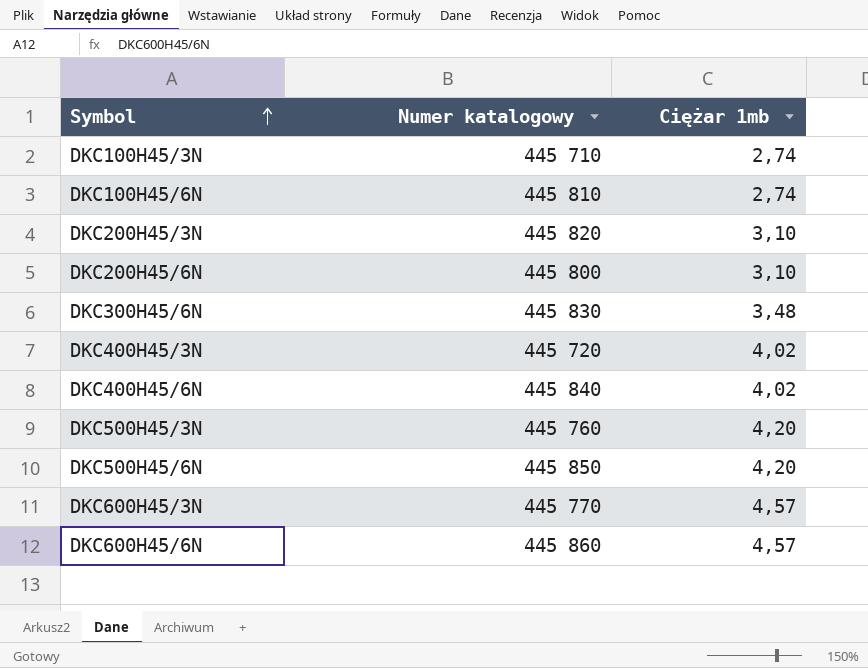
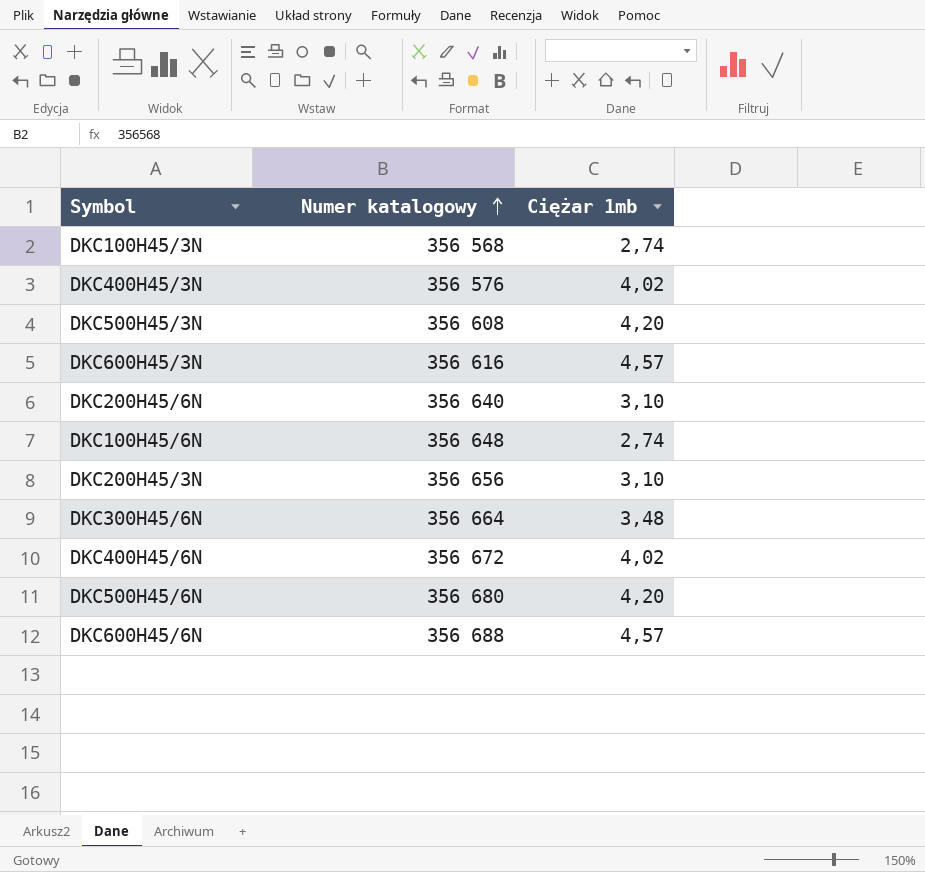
row order: Symbol ascending -> Numer katalogowy ascending
DKC100H45/3N | Numer katalogowy: 445 710 -> 356 568
DKC400H45/3N | Numer katalogowy: 445 720 -> 356 576
DKC500H45/3N | Numer katalogowy: 445 760 -> 356 608
DKC600H45/3N | Numer katalogowy: 445 770 -> 356 616
DKC200H45/6N | Numer katalogowy: 445 800 -> 356 640
DKC100H45/6N | Numer katalogowy: 445 810 -> 356 648
DKC200H45/3N | Numer katalogowy: 445 820 -> 356 656
DKC300H45/6N | Numer katalogowy: 445 830 -> 356 664
DKC400H45/6N | Numer katalogowy: 445 840 -> 356 672
DKC500H45/6N | Numer katalogowy: 445 850 -> 356 680
DKC600H45/6N | Numer katalogowy: 445 860 -> 356 688

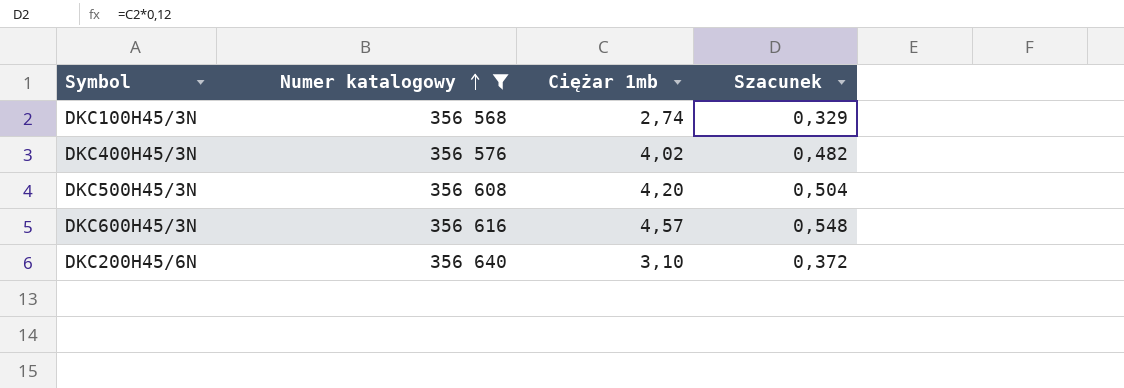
filter: none -> Numer katalogowy <= 356 640
column Szacunek | formula: none -> [Ciężar 1mb] * 0,12

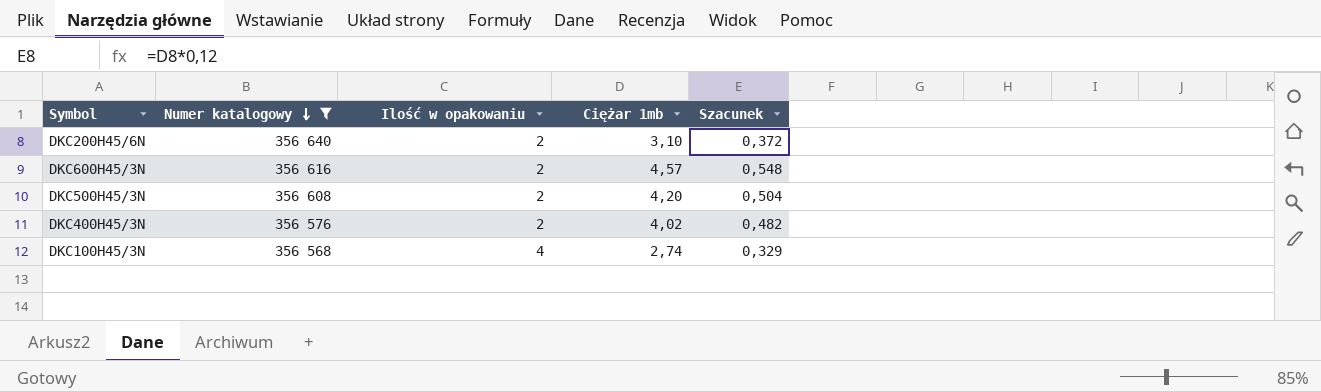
row order: Numer katalogowy ascending -> Numer katalogowy descending
column Ilość w opakowaniu | position: none -> 3

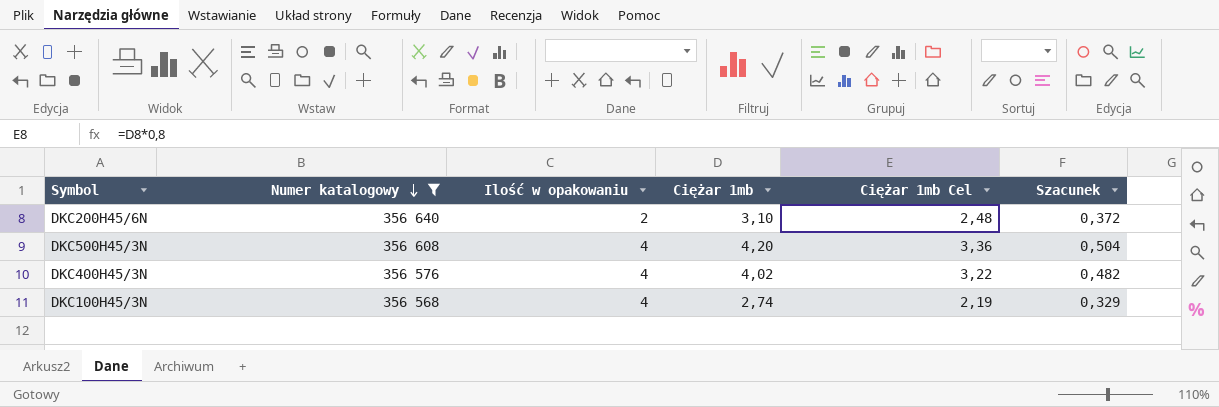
column Ciężar 1mb Cel | formula: none -> [Ciężar 1mb] * 0,8
row DKC600H45/3N: 356 616 | 2 | 4,57 | 0,548 -> none
DKC500H45/3N | Ilość w opakowaniu: 2 -> 4
DKC400H45/3N | Ilość w opakowaniu: 2 -> 4

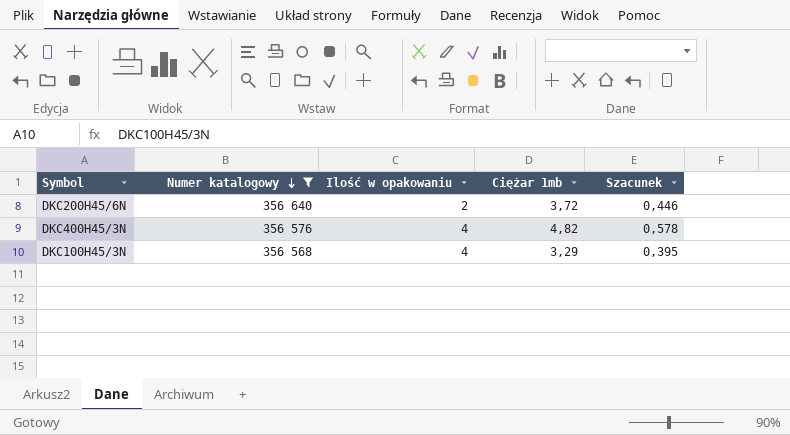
column Ciężar 1mb Cel | formula: [Ciężar 1mb] * 0,8 -> none
row DKC500H45/3N: 356 608 | 4 | 4,20 | 3,36 | 0,504 -> none
DKC200H45/6N | Ciężar 1mb: 3,10 -> 3,72
DKC200H45/6N | Szacunek: 0,372 -> 0,446
DKC400H45/3N | Ciężar 1mb: 4,02 -> 4,82
DKC400H45/3N | Szacunek: 0,482 -> 0,578
DKC100H45/3N | Ciężar 1mb: 2,74 -> 3,29
DKC100H45/3N | Szacunek: 0,329 -> 0,395

